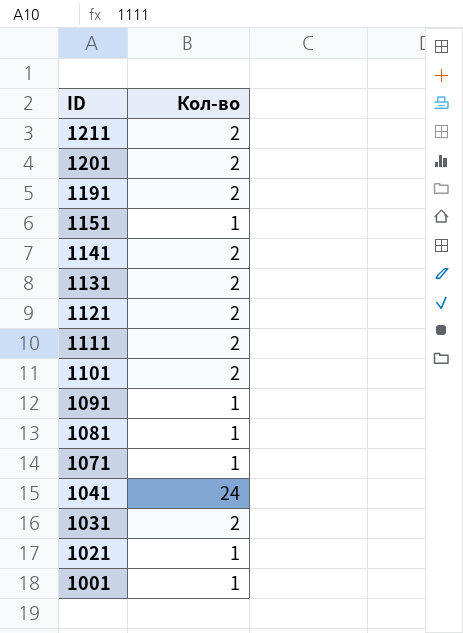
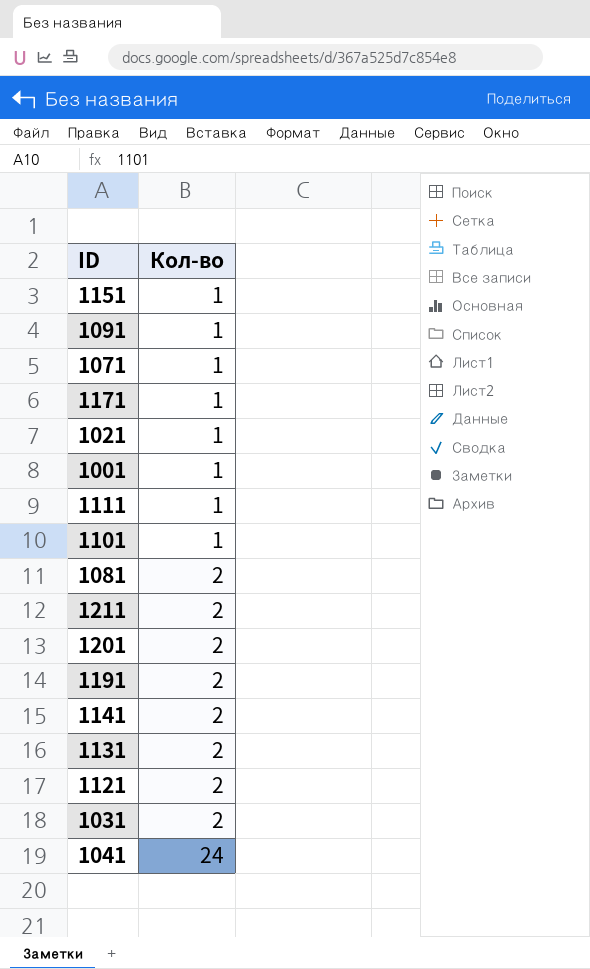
row order: ID descending -> Кол-во ascending
row 1171: none -> 1
1111 | Кол-во: 2 -> 1
1101 | Кол-во: 2 -> 1
1081 | Кол-во: 1 -> 2

